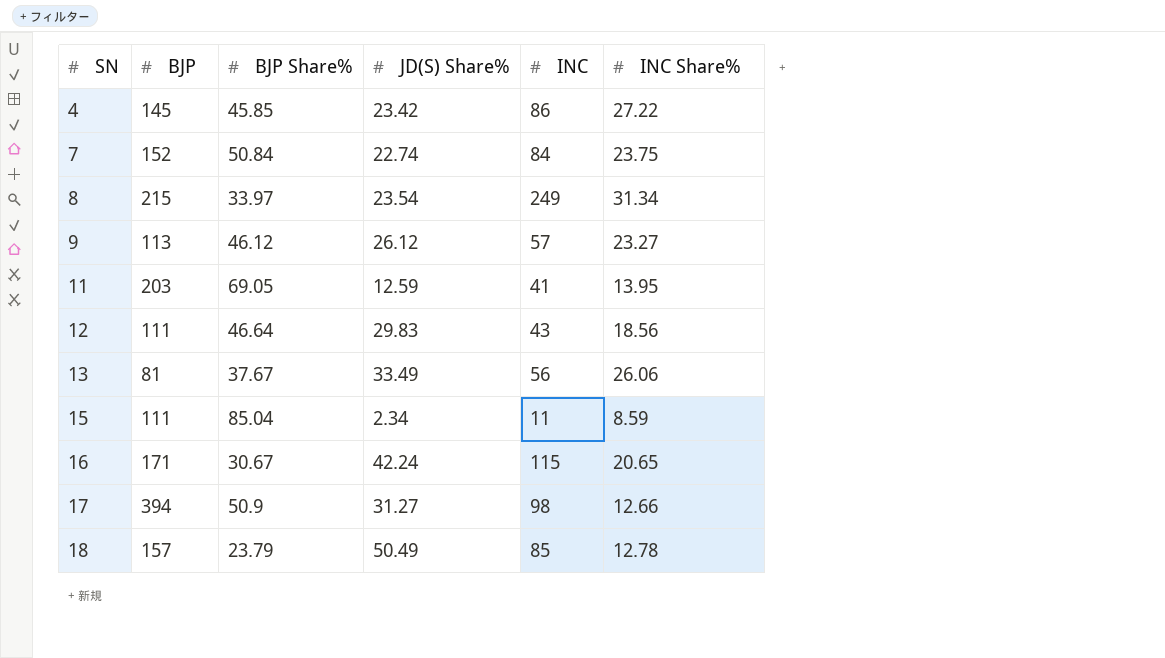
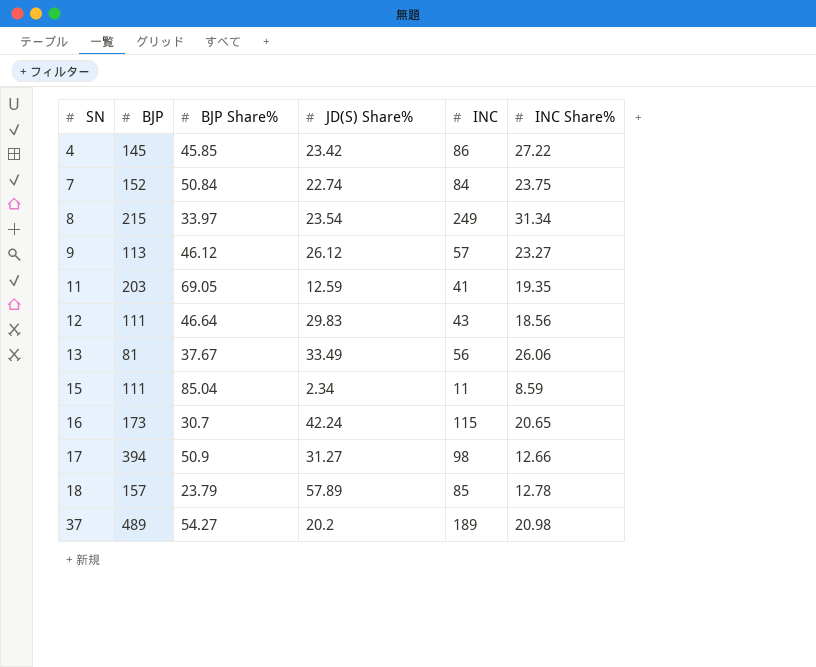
11 | INC Share%: 13.95 -> 19.35
16 | BJP: 171 -> 173
16 | BJP Share%: 30.67 -> 30.7
18 | JD(S) Share%: 50.49 -> 57.89
row 37: none -> 489 | 54.27 | 20.2 | 189 | 20.98

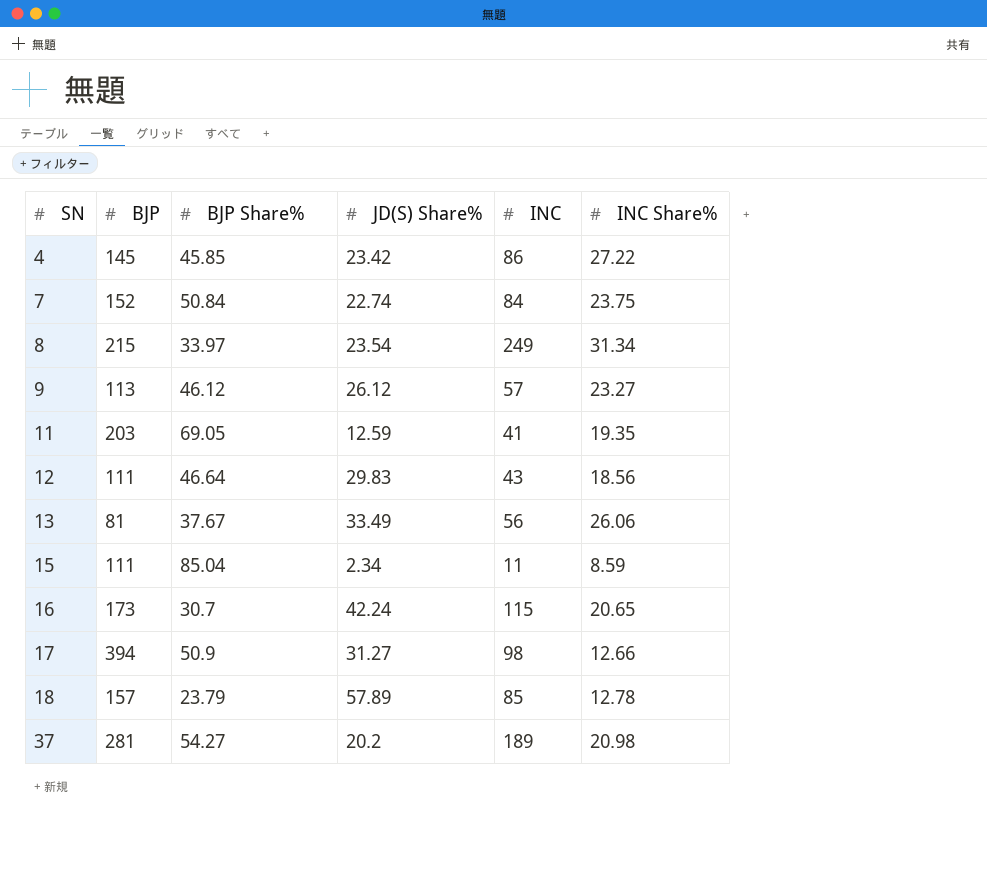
37 | BJP: 489 -> 281

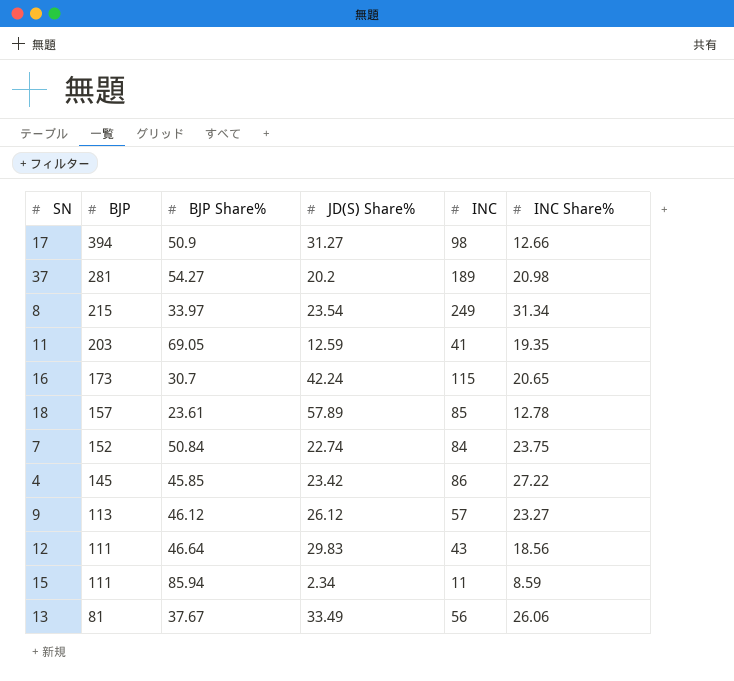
row order: SN ascending -> BJP descending
18 | BJP Share%: 23.79 -> 23.61
15 | BJP Share%: 85.04 -> 85.94

